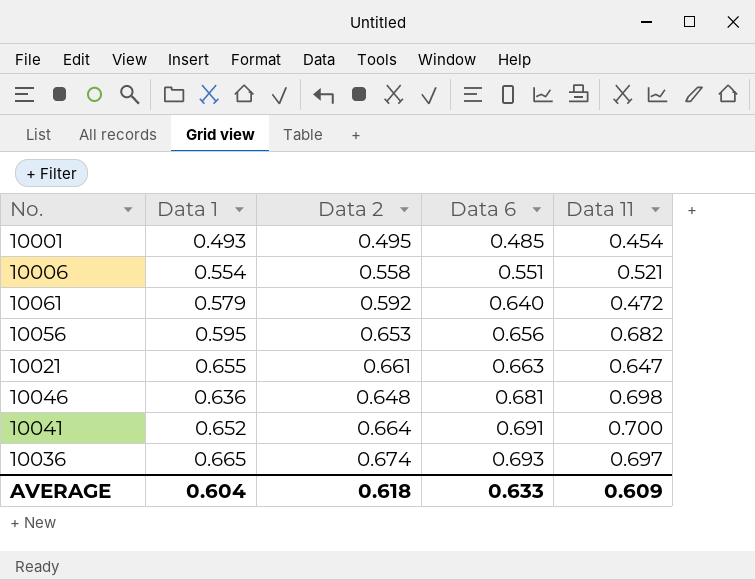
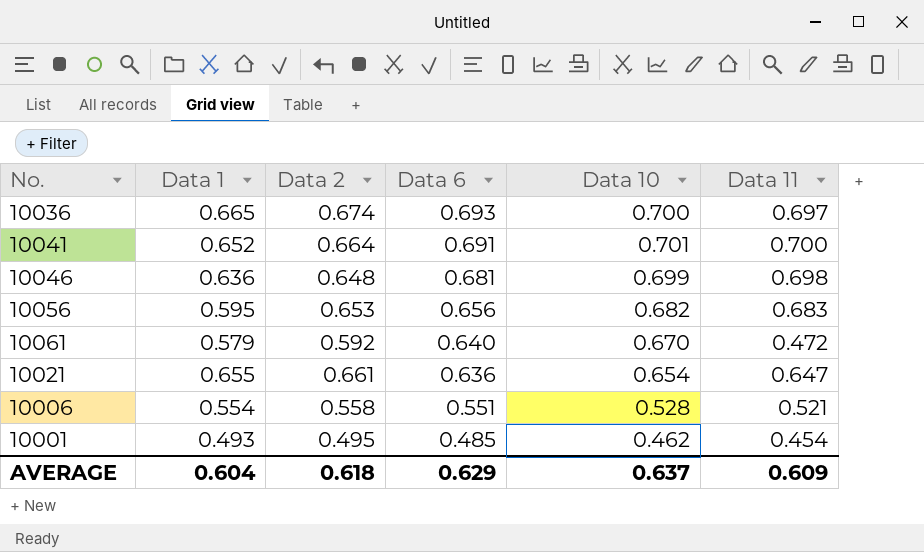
row order: Data 6 ascending -> Data 6 descending
column Data 10 | position: none -> 5
10056 | Data 11: 0.682 -> 0.683
10021 | Data 6: 0.663 -> 0.636
AVERAGE | Data 6: 0.633 -> 0.629

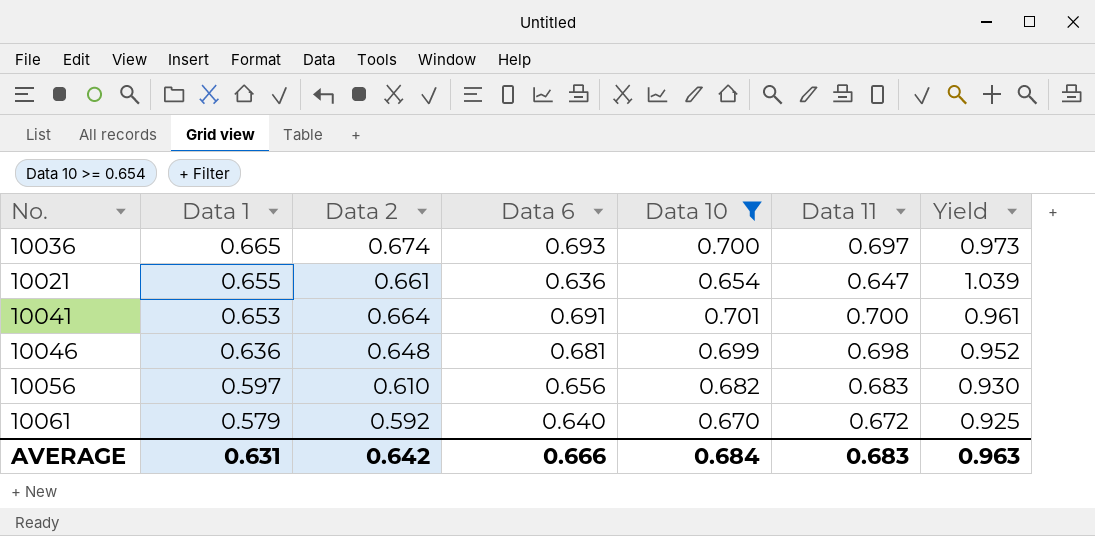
filter: none -> Data 10 >= 0.654
row order: Data 6 descending -> Data 1 descending
column Yield | formula: none -> [Data 2] / [Data 6]
10041 | Data 1: 0.652 -> 0.653
10056 | Data 1: 0.595 -> 0.597
10056 | Data 2: 0.653 -> 0.610
10061 | Data 11: 0.472 -> 0.672
AVERAGE | Data 1: 0.604 -> 0.631
AVERAGE | Data 2: 0.618 -> 0.642
AVERAGE | Data 6: 0.629 -> 0.666
AVERAGE | Data 10: 0.637 -> 0.684
AVERAGE | Data 11: 0.609 -> 0.683

